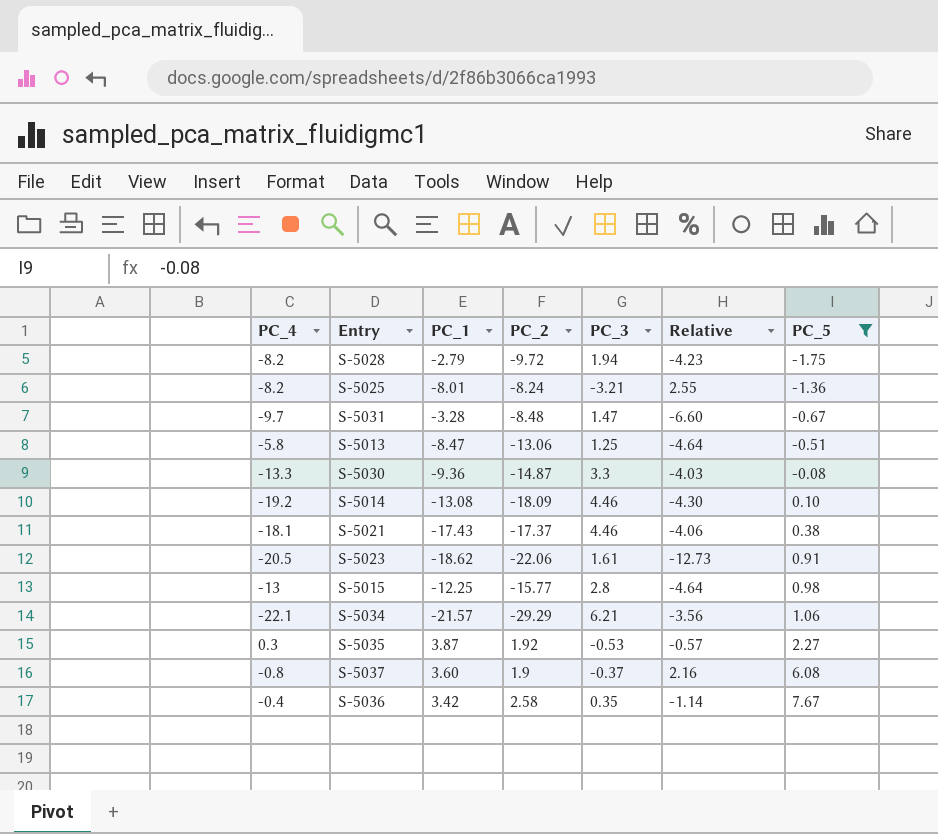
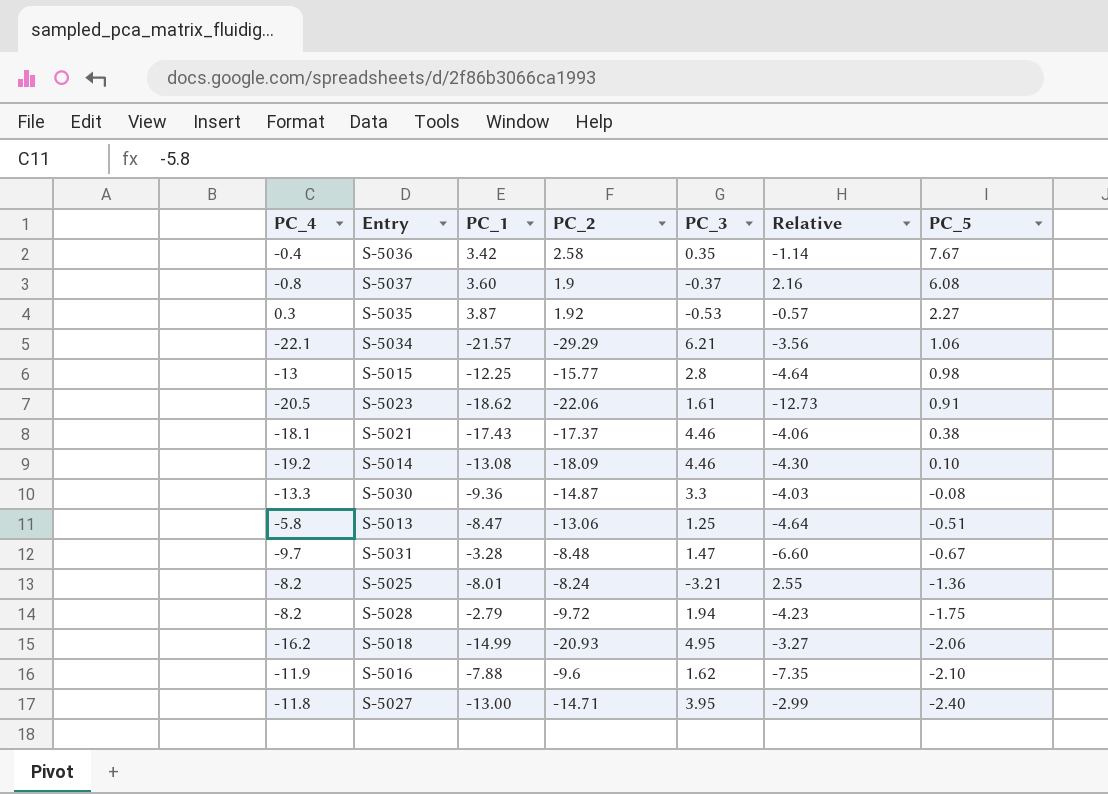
filter: PC_5 >= -1.75 -> none
row order: PC_5 ascending -> PC_5 descending

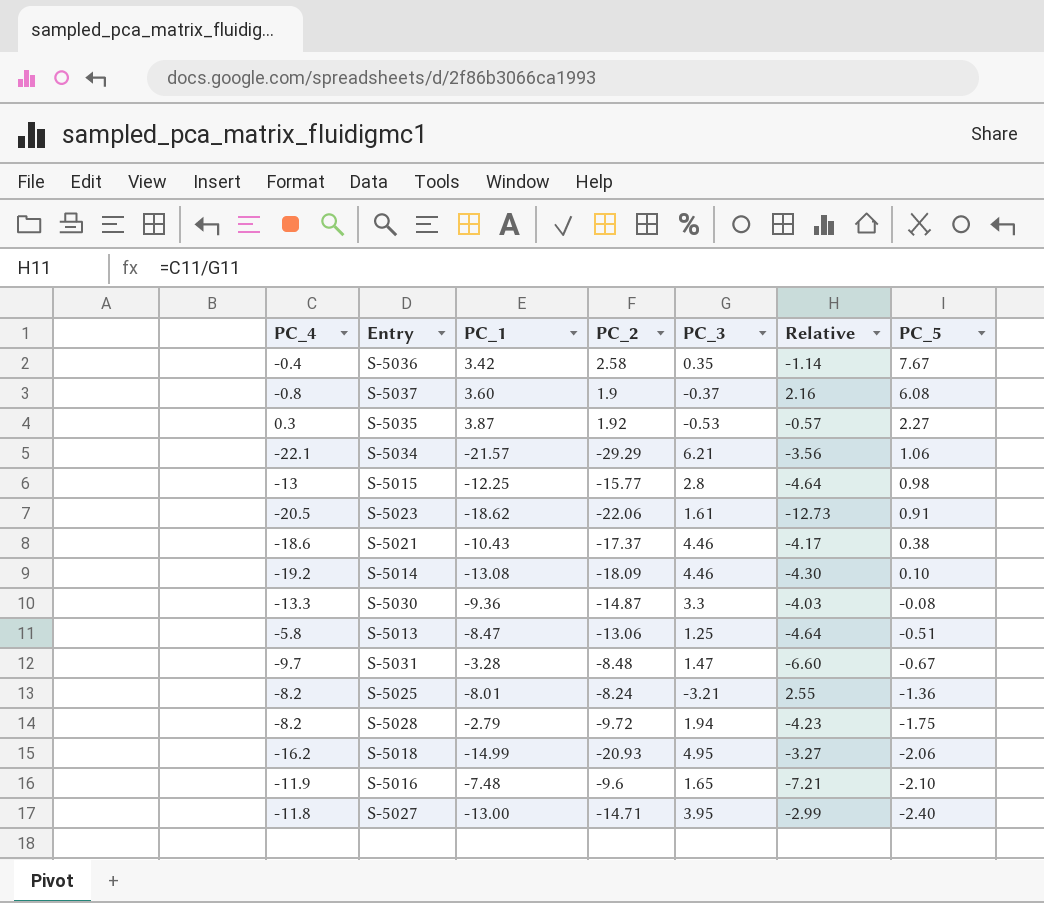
S-5021 | PC_4: -18.1 -> -18.6
S-5021 | PC_1: -17.43 -> -10.43
S-5021 | Relative: -4.06 -> -4.17
S-5016 | PC_1: -7.88 -> -7.48
S-5016 | PC_3: 1.62 -> 1.65
S-5016 | Relative: -7.35 -> -7.21

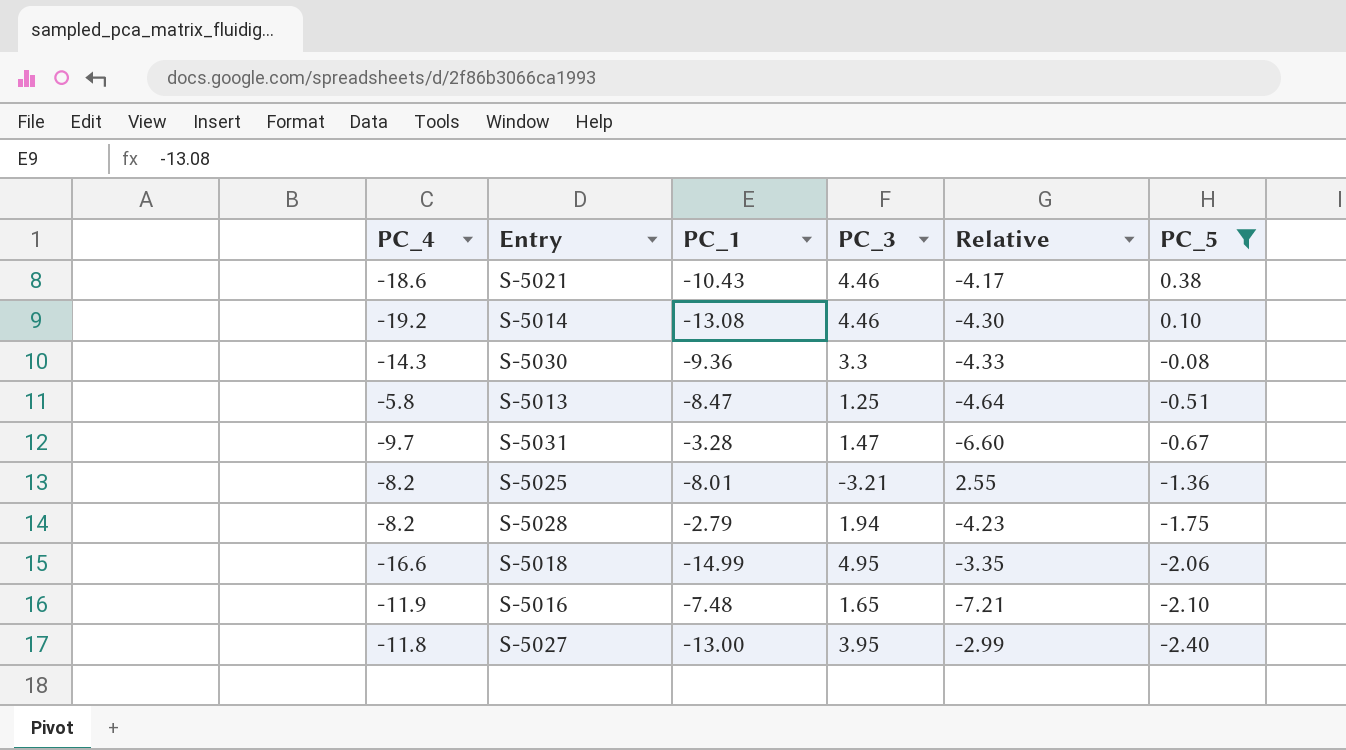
filter: none -> PC_5 <= 0.38
column PC_2 | position: 4 -> none
S-5030 | PC_4: -13.3 -> -14.3
S-5030 | Relative: -4.03 -> -4.33
S-5018 | PC_4: -16.2 -> -16.6
S-5018 | Relative: -3.27 -> -3.35

